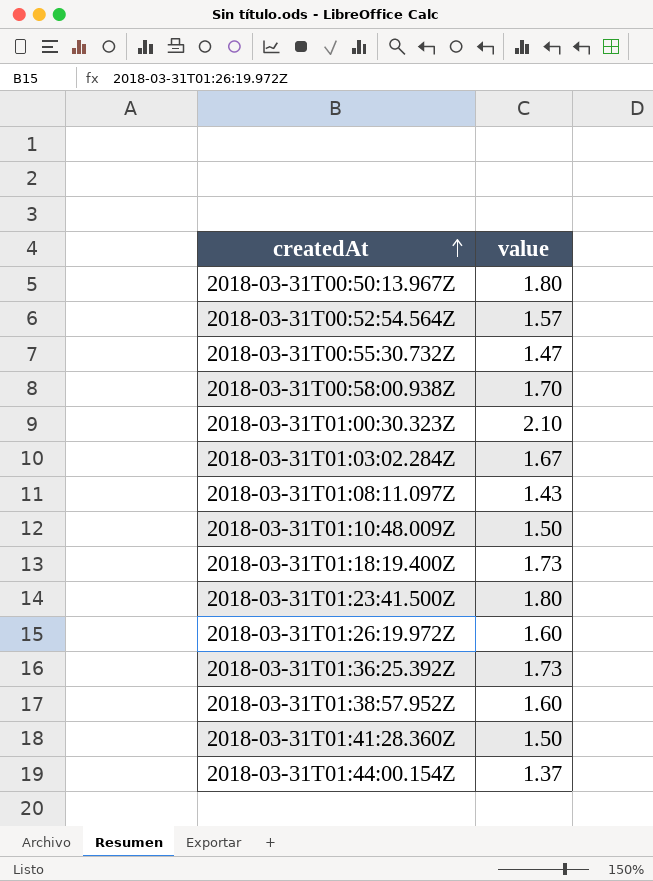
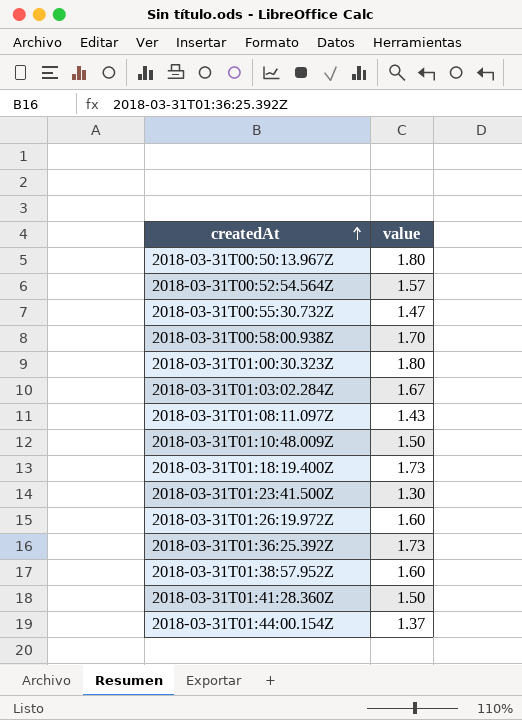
2018-03-31T01:00:30.323Z | value: 2.10 -> 1.80
2018-03-31T01:23:41.500Z | value: 1.80 -> 1.30

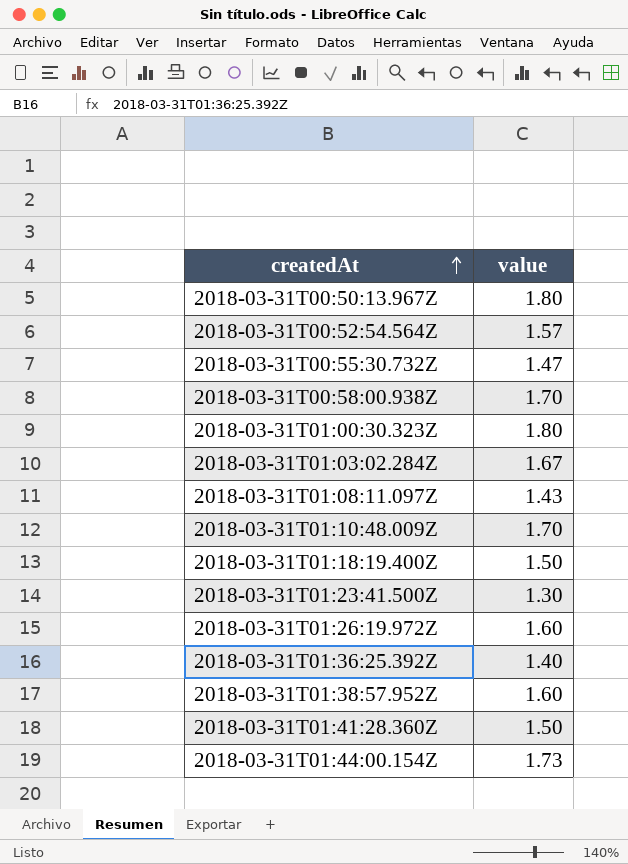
2018-03-31T01:10:48.009Z | value: 1.50 -> 1.70
2018-03-31T01:18:19.400Z | value: 1.73 -> 1.50
2018-03-31T01:36:25.392Z | value: 1.73 -> 1.40
2018-03-31T01:44:00.154Z | value: 1.37 -> 1.73

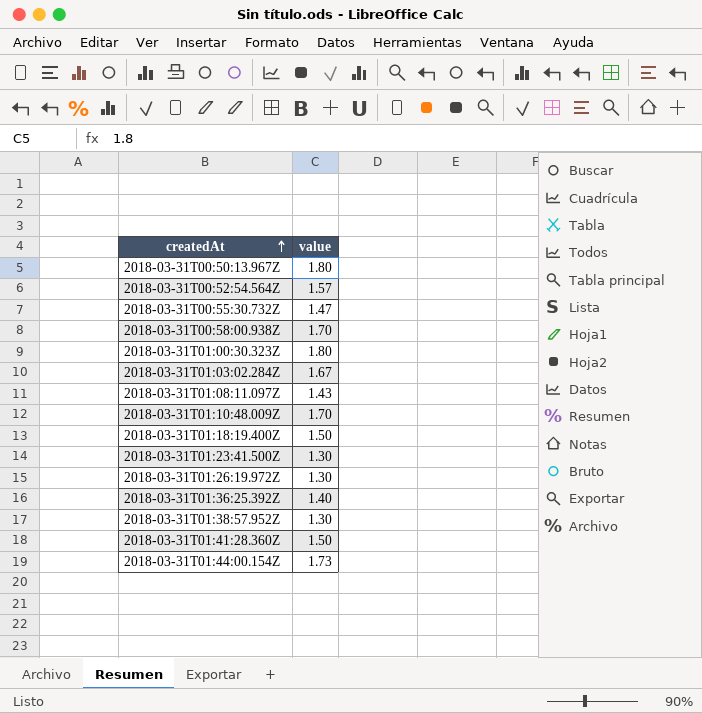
2018-03-31T01:26:19.972Z | value: 1.60 -> 1.30
2018-03-31T01:38:57.952Z | value: 1.60 -> 1.30

